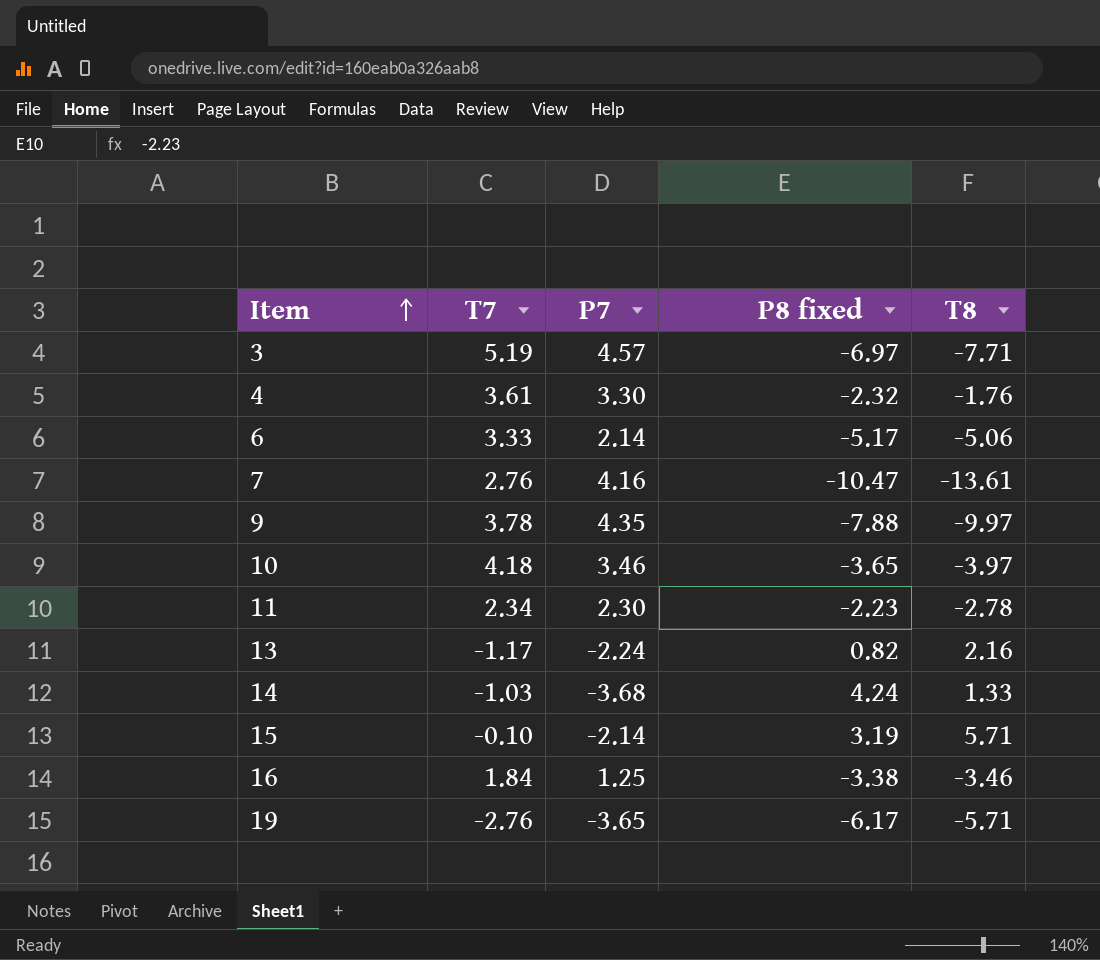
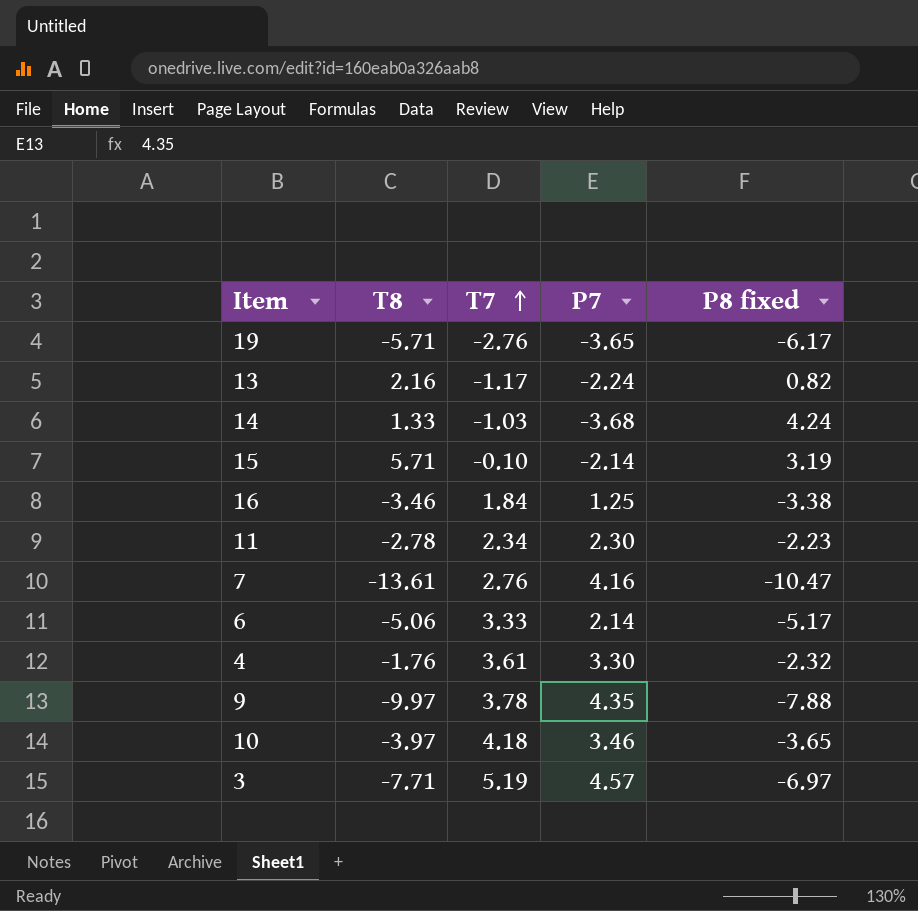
row order: Item ascending -> T7 ascending
column T8 | position: 5 -> 2

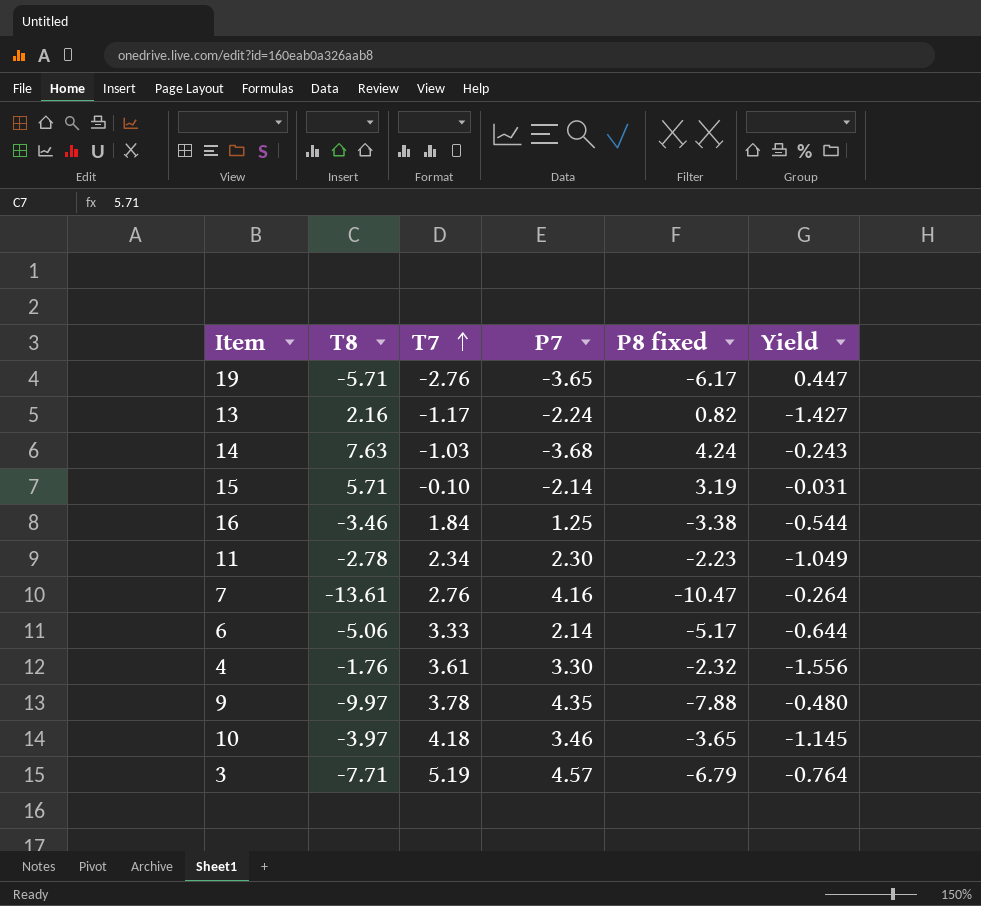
column Yield | formula: none -> [T7] / [P8 fixed]
14 | T8: 1.33 -> 7.63
3 | P8 fixed: -6.97 -> -6.79

